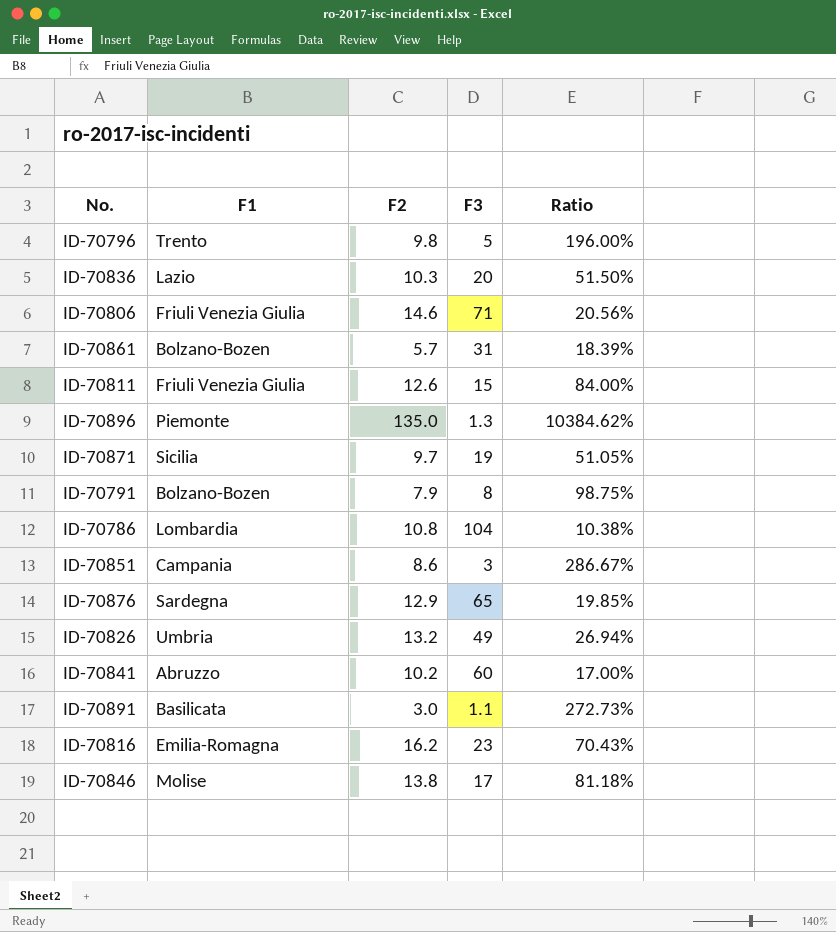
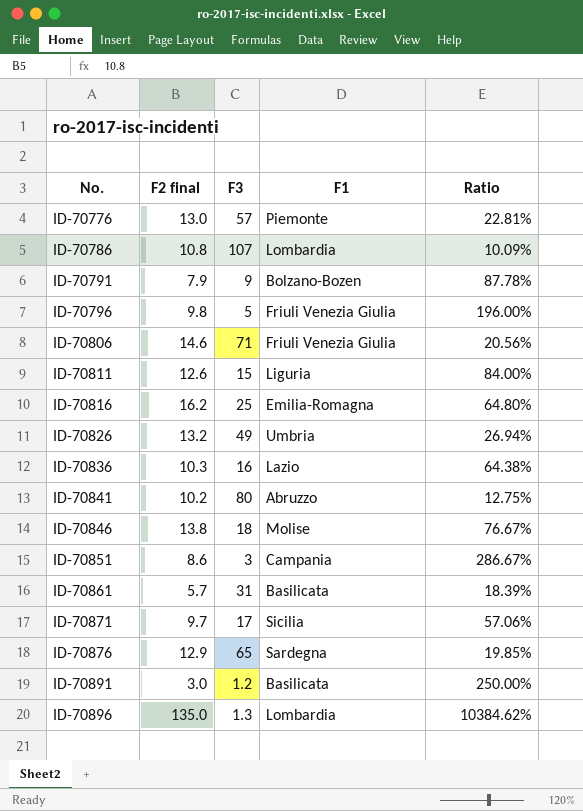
row order: none -> No. ascending
column name: F2 -> F2 final
column F1 | position: 2 -> 4
row ID-70776: none -> 13.0 | 57 | Piemonte | 22.81%
ID-70786 | F3: 104 -> 107
ID-70786 | Ratio: 10.38% -> 10.09%
ID-70791 | F3: 8 -> 9
ID-70791 | Ratio: 98.75% -> 87.78%
ID-70796 | F1: Trento -> Friuli Venezia Giulia
ID-70811 | F1: Friuli Venezia Giulia -> Liguria
ID-70816 | F3: 23 -> 25
ID-70816 | Ratio: 70.43% -> 64.80%
ID-70836 | F3: 20 -> 16
ID-70836 | Ratio: 51.50% -> 64.38%
ID-70841 | F3: 60 -> 80
ID-70841 | Ratio: 17.00% -> 12.75%
ID-70846 | F3: 17 -> 18
ID-70846 | Ratio: 81.18% -> 76.67%
ID-70861 | F1: Bolzano-Bozen -> Basilicata
ID-70871 | F3: 19 -> 17
ID-70871 | Ratio: 51.05% -> 57.06%
ID-70891 | F3: 1.1 -> 1.2
ID-70891 | Ratio: 272.73% -> 250.00%
ID-70896 | F1: Piemonte -> Lombardia

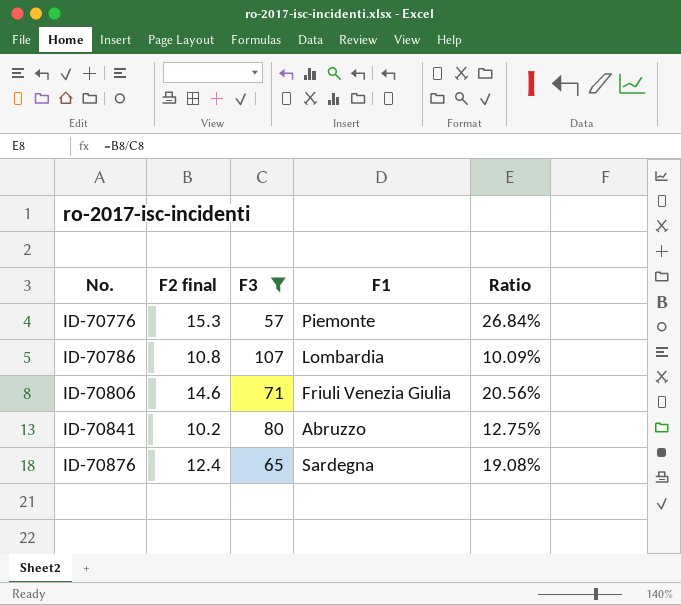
filter: none -> F3 >= 57
ID-70776 | F2 final: 13.0 -> 15.3
ID-70776 | Ratio: 22.81% -> 26.84%
ID-70876 | F2 final: 12.9 -> 12.4
ID-70876 | Ratio: 19.85% -> 19.08%

